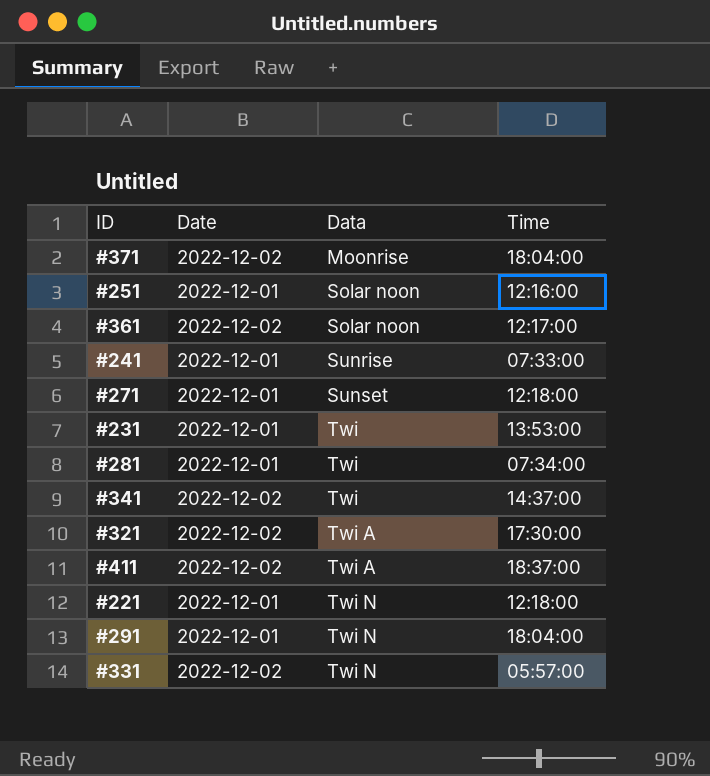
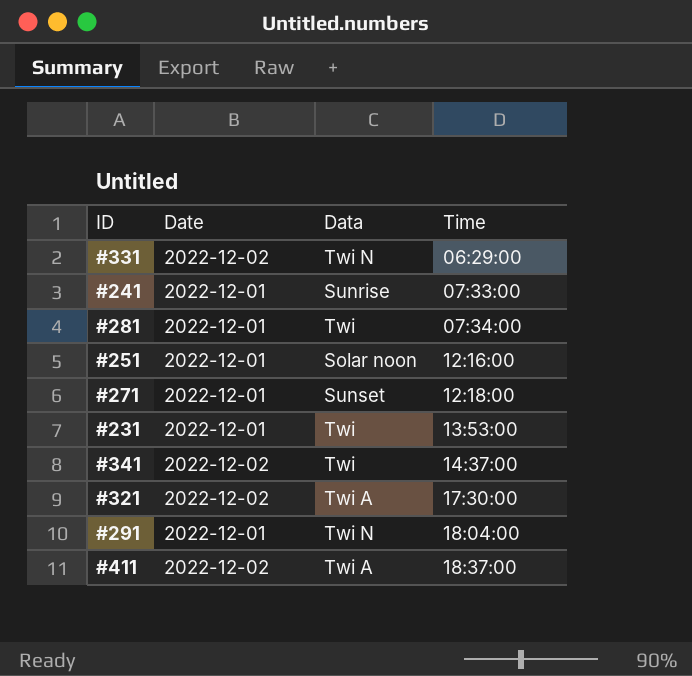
row order: Data ascending -> Time ascending
row #371: 2022-12-02 | Moonrise | 18:04:00 -> none
row #361: 2022-12-02 | Solar noon | 12:17:00 -> none
row #221: 2022-12-01 | Twi N | 12:18:00 -> none
#331 | Time: 05:57:00 -> 06:29:00

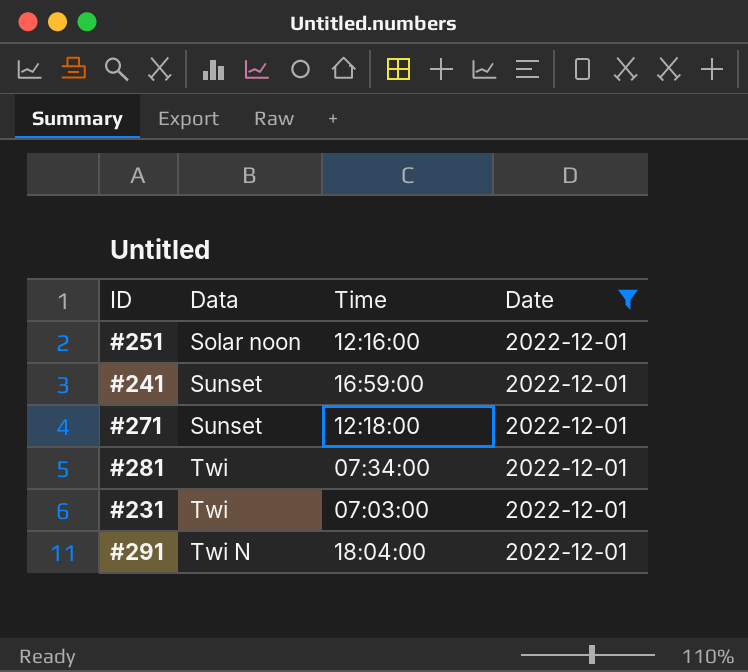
filter: none -> Date = 2022-12-01
row order: Time ascending -> Data ascending
column Date | position: 2 -> 4
#241 | Data: Sunrise -> Sunset
#241 | Time: 07:33:00 -> 16:59:00
#231 | Time: 13:53:00 -> 07:03:00

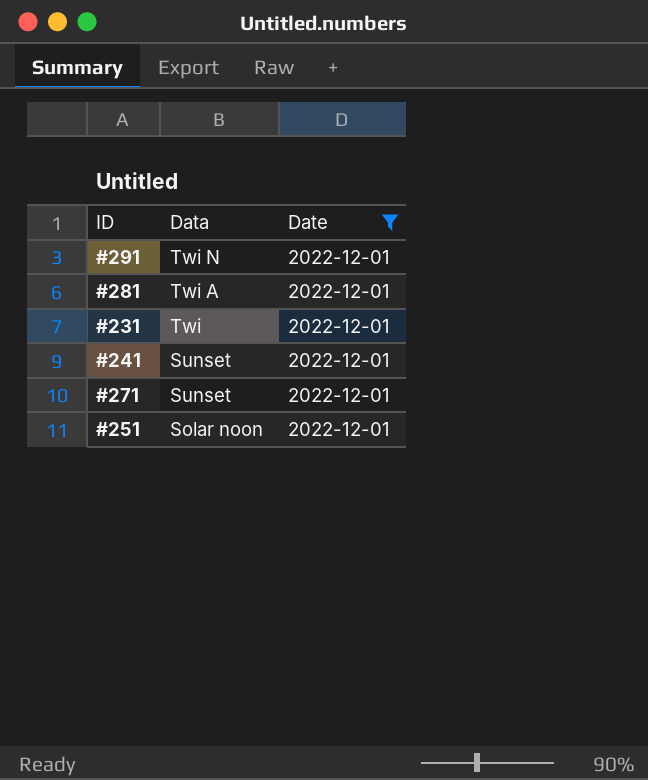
row order: Data ascending -> Data descending
column Time | position: 3 -> none
#281 | Data: Twi -> Twi A

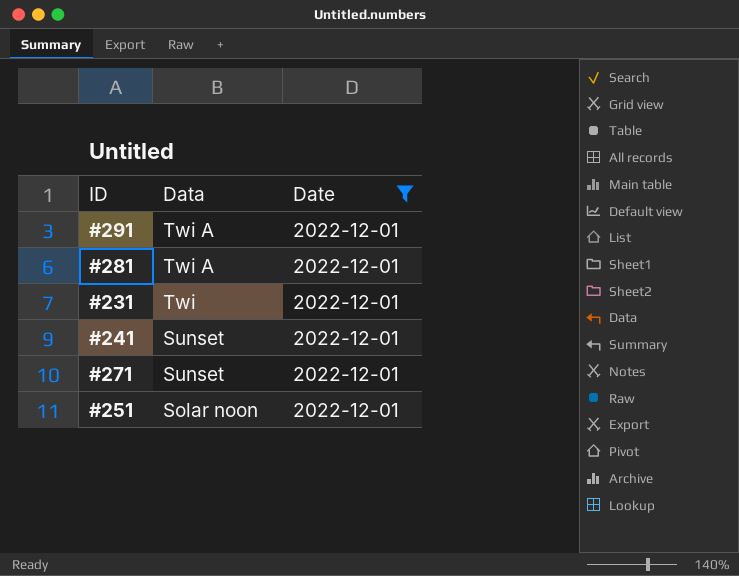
#291 | Data: Twi N -> Twi A

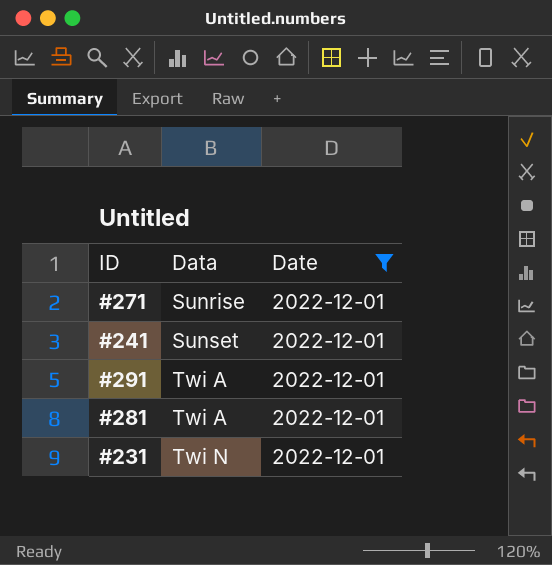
row order: Data descending -> Data ascending
row #251: Solar noon | 2022-12-01 -> none
#271 | Data: Sunset -> Sunrise
#231 | Data: Twi -> Twi N

